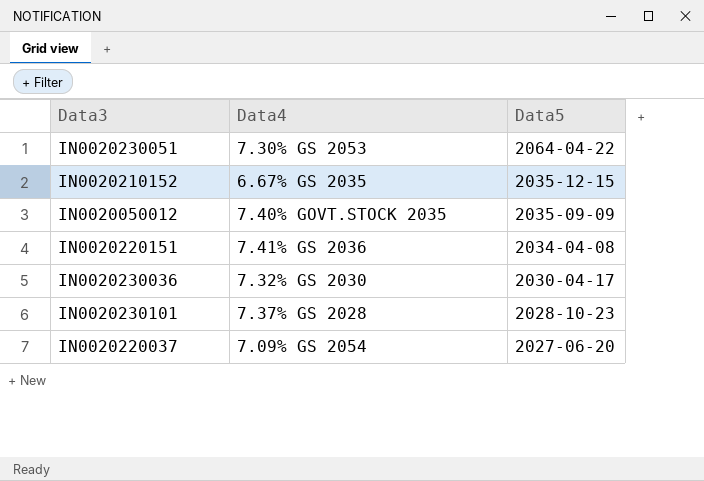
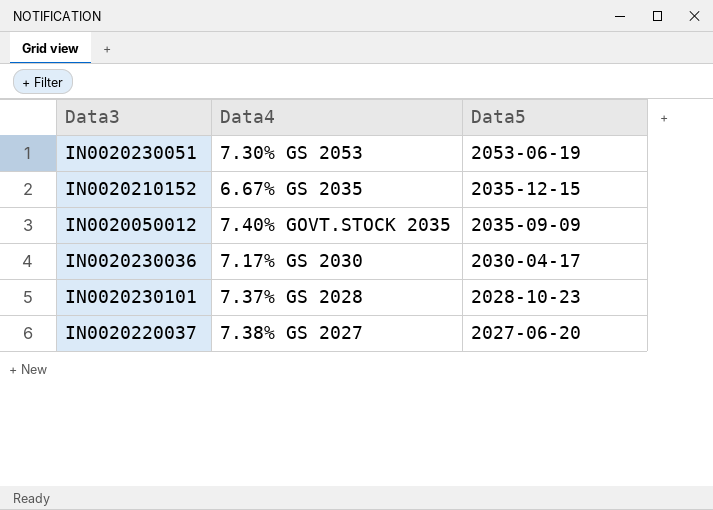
row IN0020220151: 7.41% GS 2036 | 2034-04-08 -> none
IN0020230051 | Data5: 2064-04-22 -> 2053-06-19
IN0020230036 | Data4: 7.32% GS 2030 -> 7.17% GS 2030
IN0020220037 | Data4: 7.09% GS 2054 -> 7.38% GS 2027

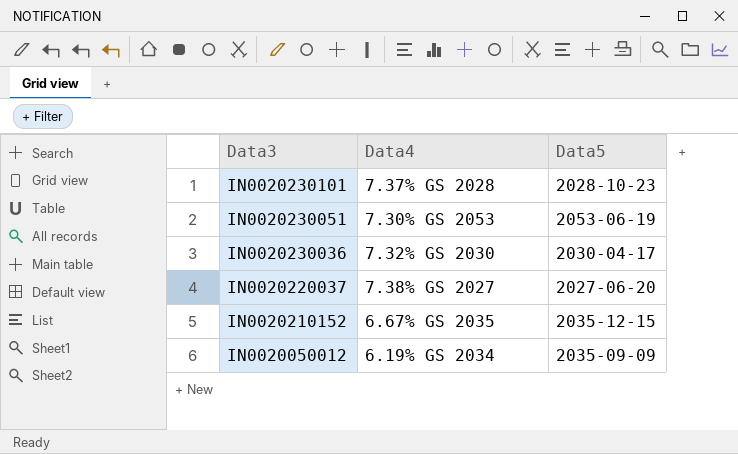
row order: Data5 descending -> Data3 descending
IN0020230036 | Data4: 7.17% GS 2030 -> 7.32% GS 2030
IN0020050012 | Data4: 7.40% GOVT.STOCK 2035 -> 6.19% GS 2034

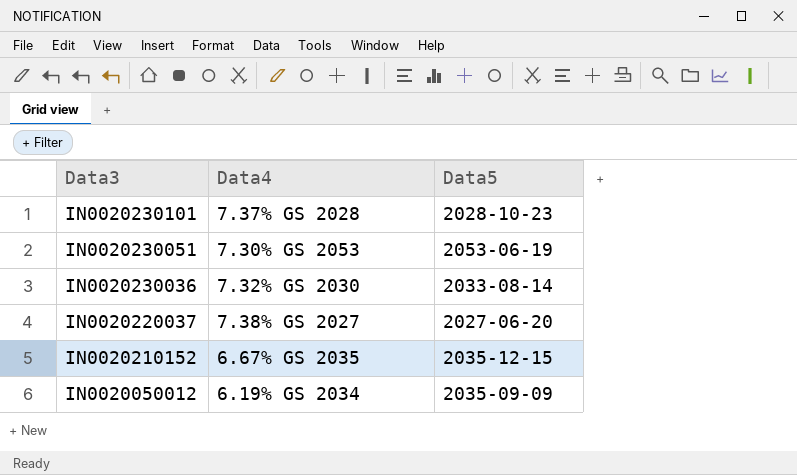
IN0020230036 | Data5: 2030-04-17 -> 2033-08-14

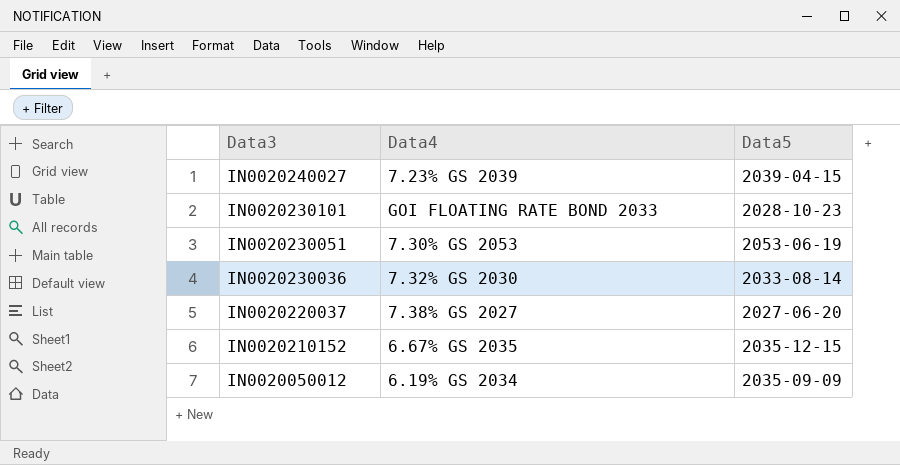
row IN0020240027: none -> 7.23% GS 2039 | 2039-04-15
IN0020230101 | Data4: 7.37% GS 2028 -> GOI FLOATING RATE BOND 2033

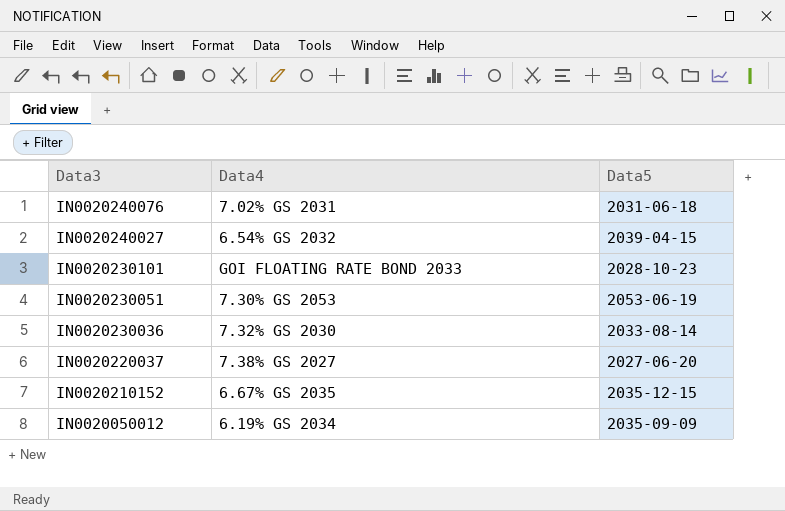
row IN0020240076: none -> 7.02% GS 2031 | 2031-06-18
IN0020240027 | Data4: 7.23% GS 2039 -> 6.54% GS 2032

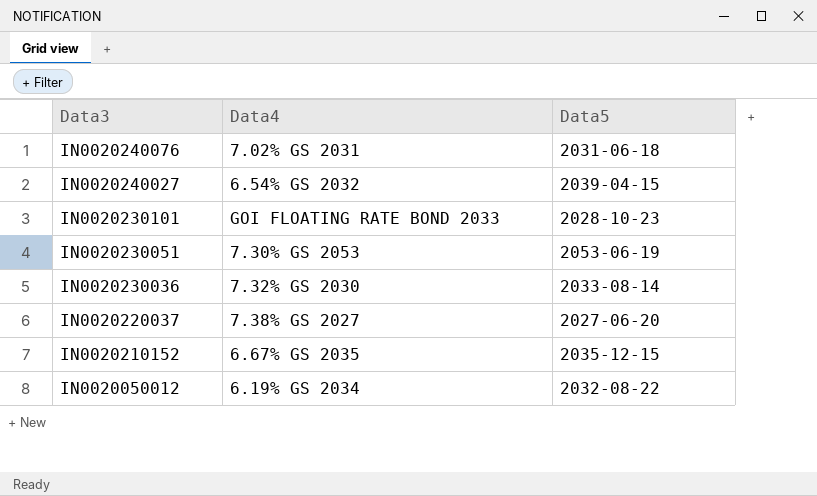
IN0020050012 | Data5: 2035-09-09 -> 2032-08-22

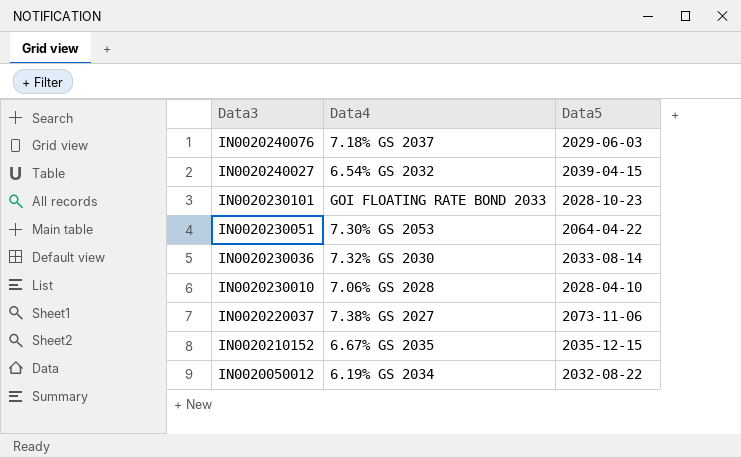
IN0020240076 | Data4: 7.02% GS 2031 -> 7.18% GS 2037
IN0020240076 | Data5: 2031-06-18 -> 2029-06-03
IN0020230051 | Data5: 2053-06-19 -> 2064-04-22
row IN0020230010: none -> 7.06% GS 2028 | 2028-04-10
IN0020220037 | Data5: 2027-06-20 -> 2073-11-06

